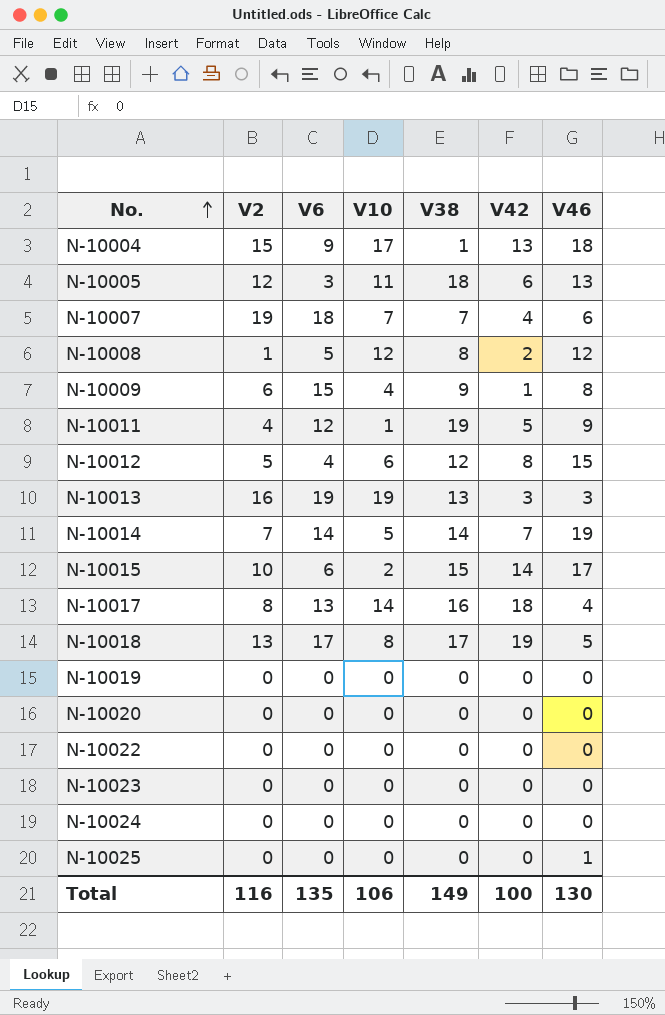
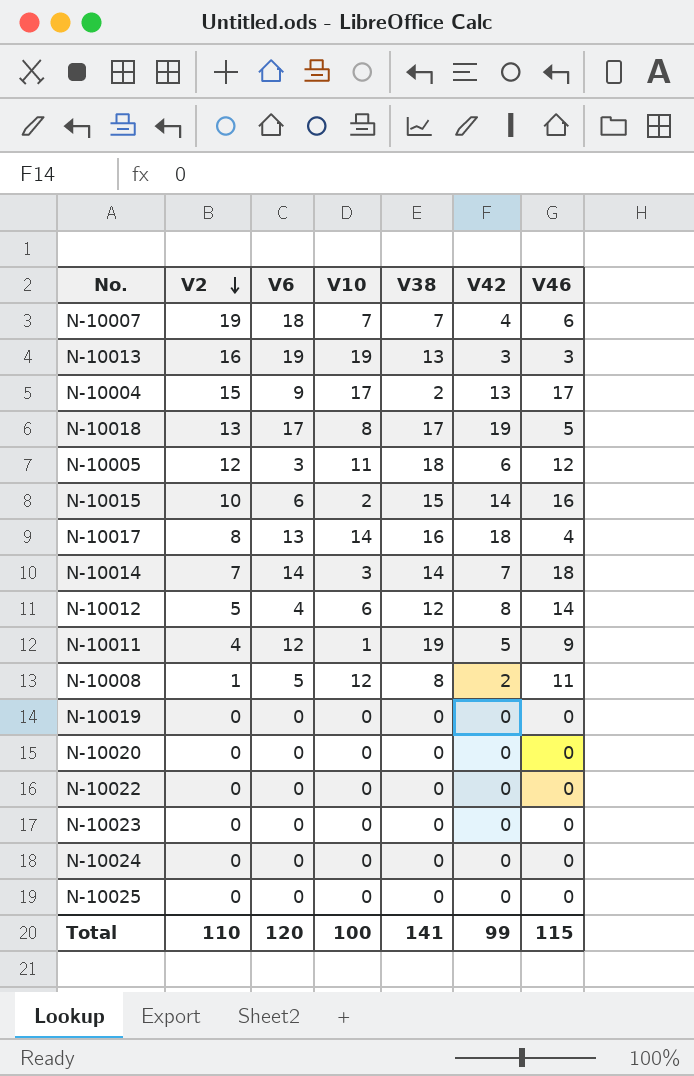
row order: No. ascending -> V2 descending
row N-10009: 6 | 15 | 4 | 9 | 1 | 8 -> none
N-10004 | V38: 1 -> 2
N-10004 | V46: 18 -> 17
N-10005 | V46: 13 -> 12
N-10015 | V46: 17 -> 16
N-10014 | V10: 5 -> 3
N-10014 | V46: 19 -> 18
N-10012 | V46: 15 -> 14
N-10008 | V46: 12 -> 11
N-10025 | V46: 1 -> 0
Total | V2: 116 -> 110
Total | V6: 135 -> 120
Total | V10: 106 -> 100
Total | V38: 149 -> 141
Total | V42: 100 -> 99
Total | V46: 130 -> 115

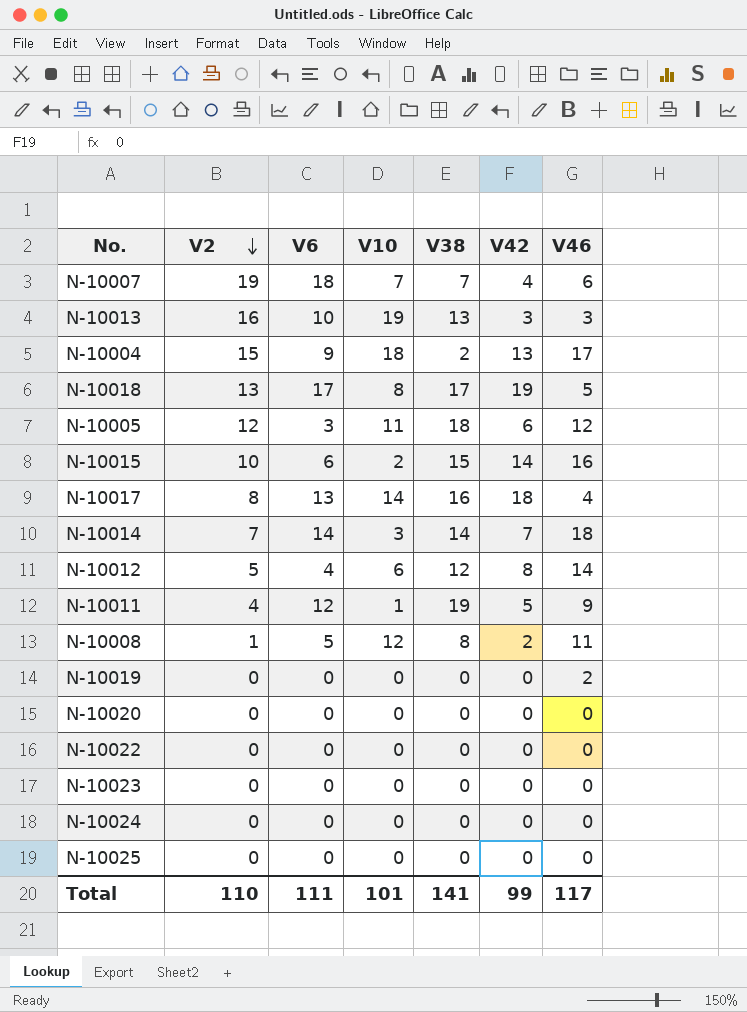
N-10013 | V6: 19 -> 10
N-10004 | V10: 17 -> 18
N-10019 | V46: 0 -> 2
Total | V6: 120 -> 111
Total | V10: 100 -> 101
Total | V46: 115 -> 117

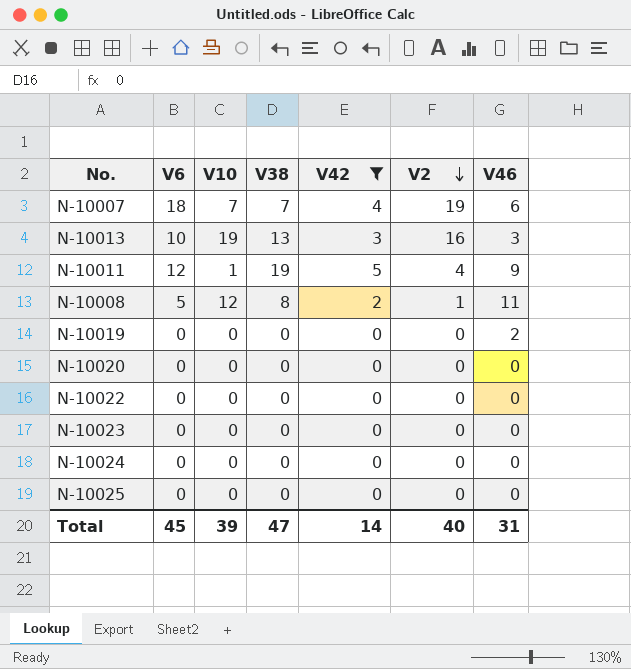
filter: none -> V42 <= 5
column V2 | position: 2 -> 6
Total | V6: 111 -> 45
Total | V10: 101 -> 39
Total | V38: 141 -> 47
Total | V42: 99 -> 14
Total | V2: 110 -> 40
Total | V46: 117 -> 31

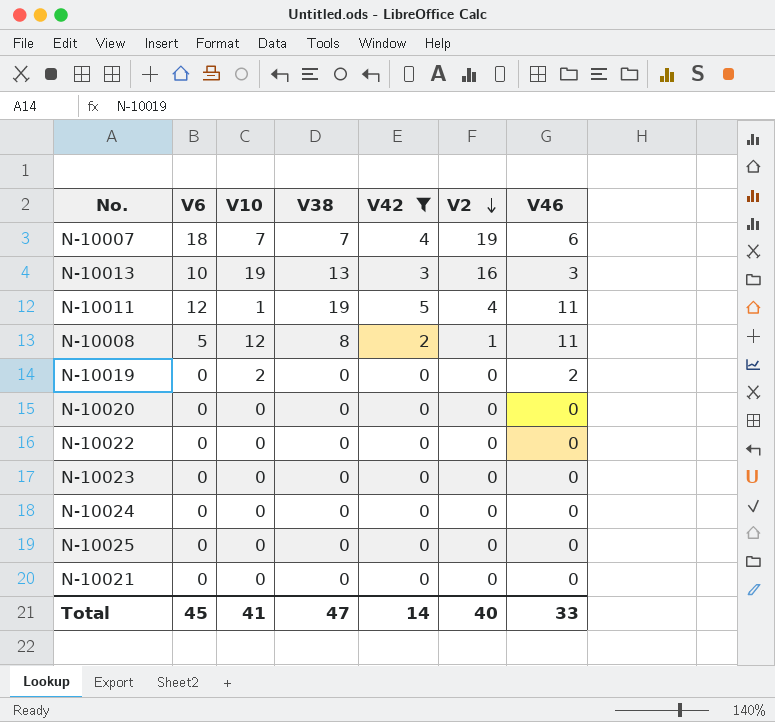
N-10011 | V46: 9 -> 11
N-10019 | V10: 0 -> 2
row N-10021: none -> 0 | 0 | 0 | 0 | 0 | 0
Total | V10: 39 -> 41
Total | V46: 31 -> 33

